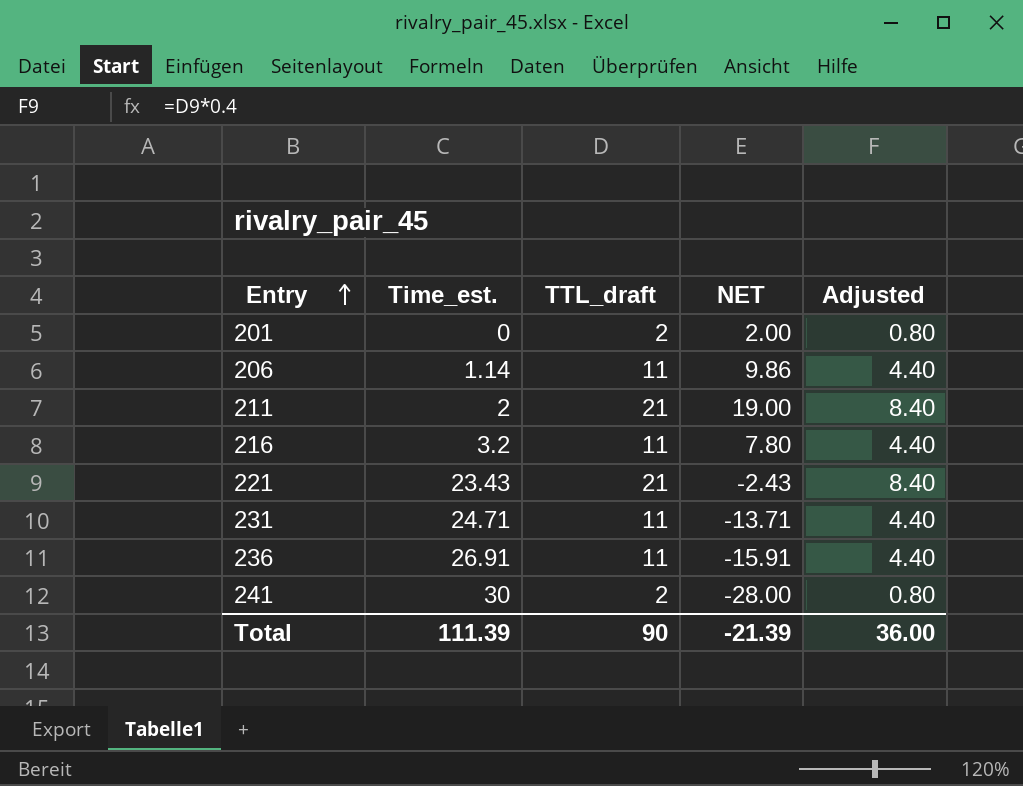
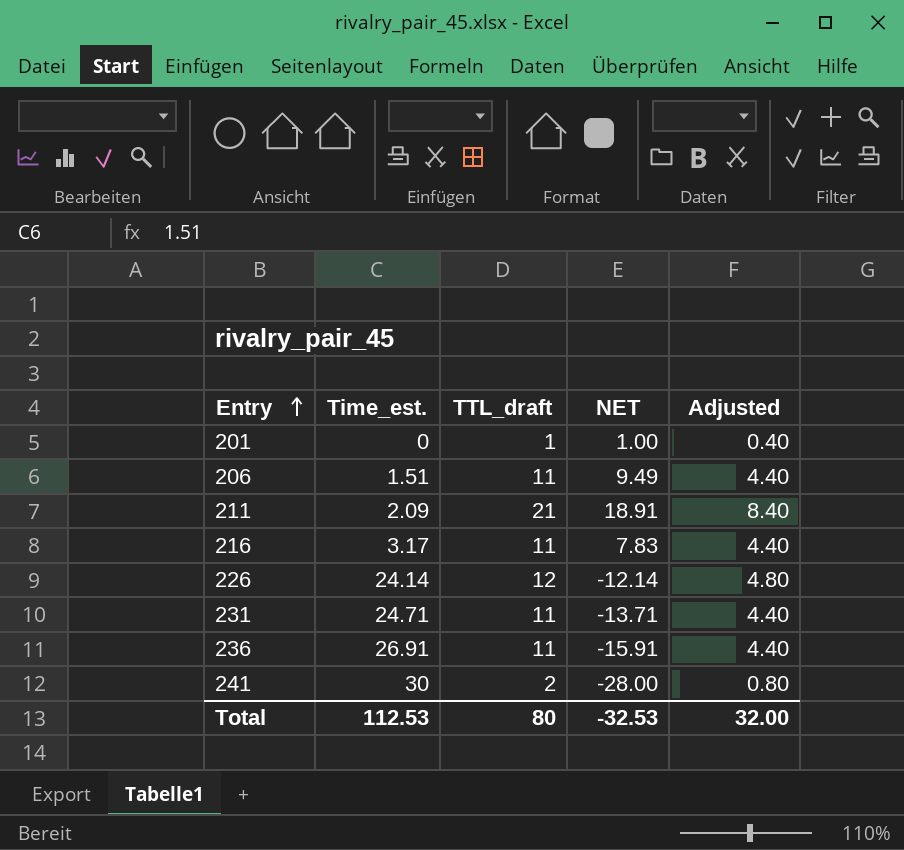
row 221: 23.43 | 21 | -2.43 | 8.40 -> none
201 | TTL_draft: 2 -> 1
201 | NET: 2.00 -> 1.00
201 | Adjusted: 0.80 -> 0.40
206 | Time_est.: 1.14 -> 1.51
206 | NET: 9.86 -> 9.49
211 | Time_est.: 2 -> 2.09
211 | NET: 19.00 -> 18.91
216 | Time_est.: 3.2 -> 3.17
216 | NET: 7.80 -> 7.83
row 226: none -> 24.14 | 12 | -12.14 | 4.80
Total | Time_est.: 111.39 -> 112.53
Total | TTL_draft: 90 -> 80
Total | NET: -21.39 -> -32.53
Total | Adjusted: 36.00 -> 32.00

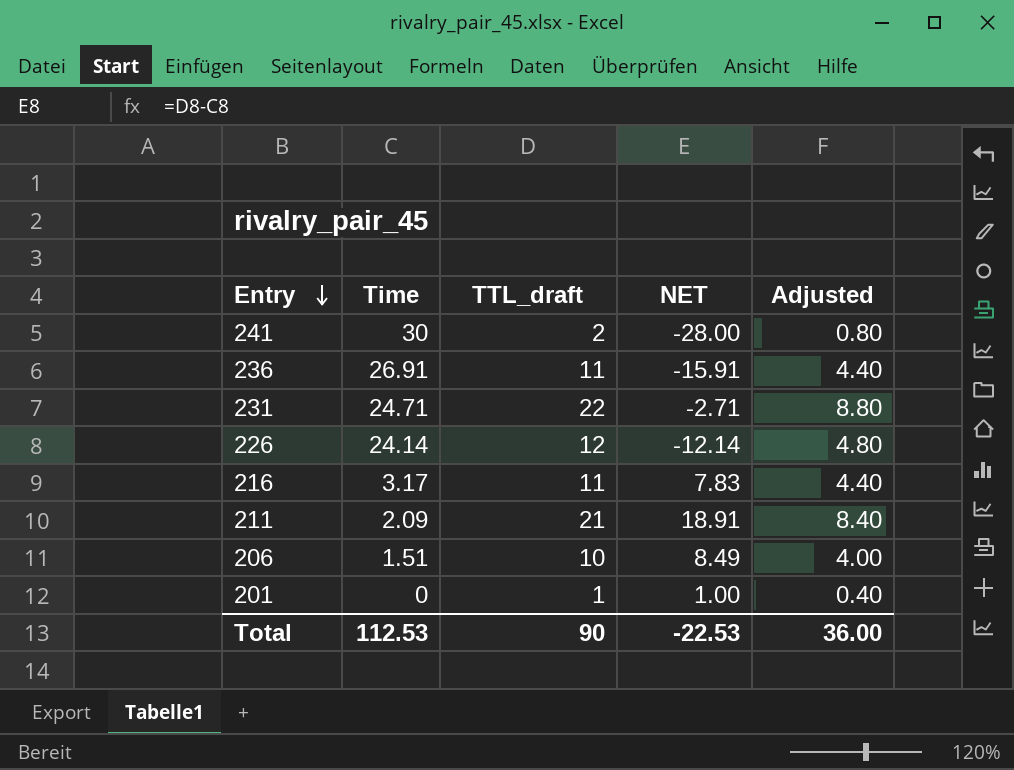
row order: Entry ascending -> Entry descending
column name: Time_est. -> Time
231 | TTL_draft: 11 -> 22
231 | NET: -13.71 -> -2.71
231 | Adjusted: 4.40 -> 8.80
206 | TTL_draft: 11 -> 10
206 | NET: 9.49 -> 8.49
206 | Adjusted: 4.40 -> 4.00
Total | TTL_draft: 80 -> 90
Total | NET: -32.53 -> -22.53
Total | Adjusted: 32.00 -> 36.00

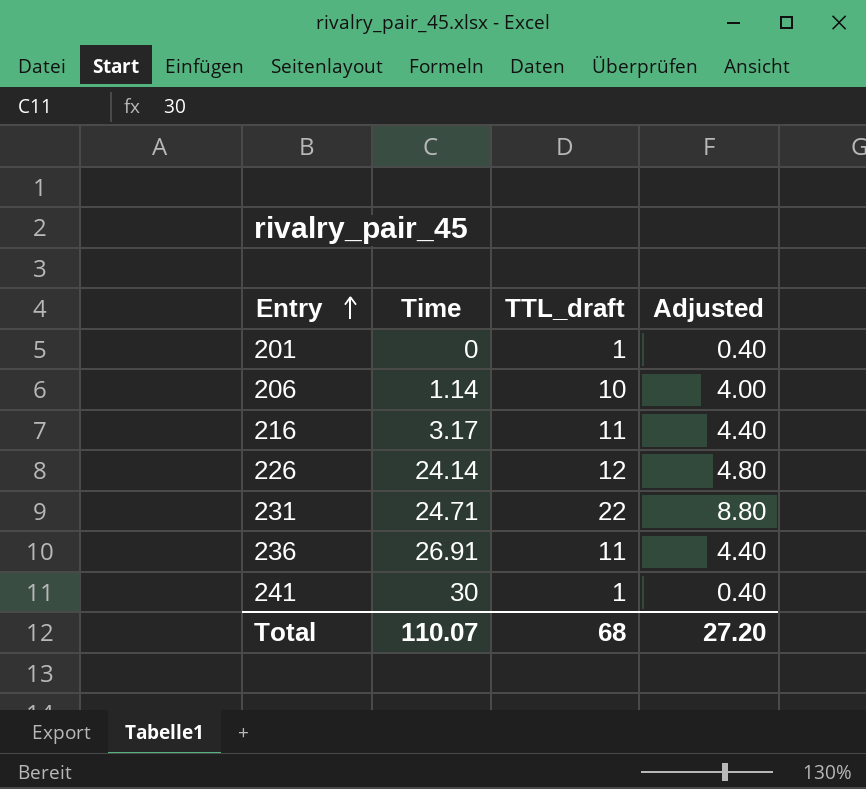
row order: Entry descending -> Entry ascending
column NET | formula: [TTL_draft] - [Time] -> none
row 211: 2.09 | 21 | 18.91 | 8.40 -> none
206 | Time: 1.51 -> 1.14
241 | TTL_draft: 2 -> 1
241 | Adjusted: 0.80 -> 0.40
Total | Time: 112.53 -> 110.07
Total | TTL_draft: 90 -> 68
Total | Adjusted: 36.00 -> 27.20

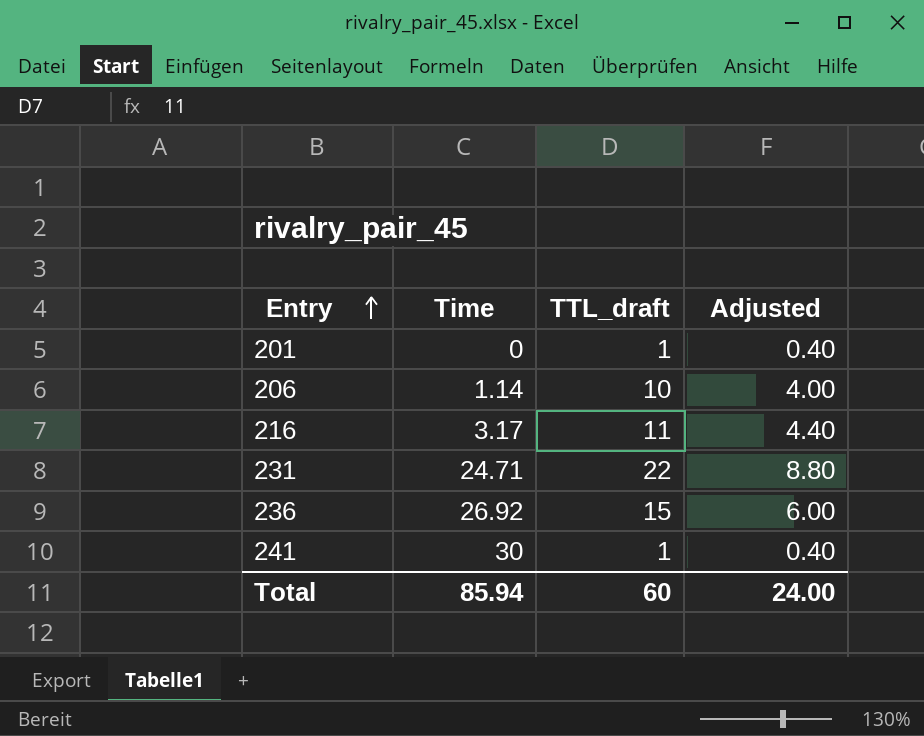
row 226: 24.14 | 12 | 4.80 -> none
236 | Time: 26.91 -> 26.92
236 | TTL_draft: 11 -> 15
236 | Adjusted: 4.40 -> 6.00
Total | Time: 110.07 -> 85.94
Total | TTL_draft: 68 -> 60
Total | Adjusted: 27.20 -> 24.00

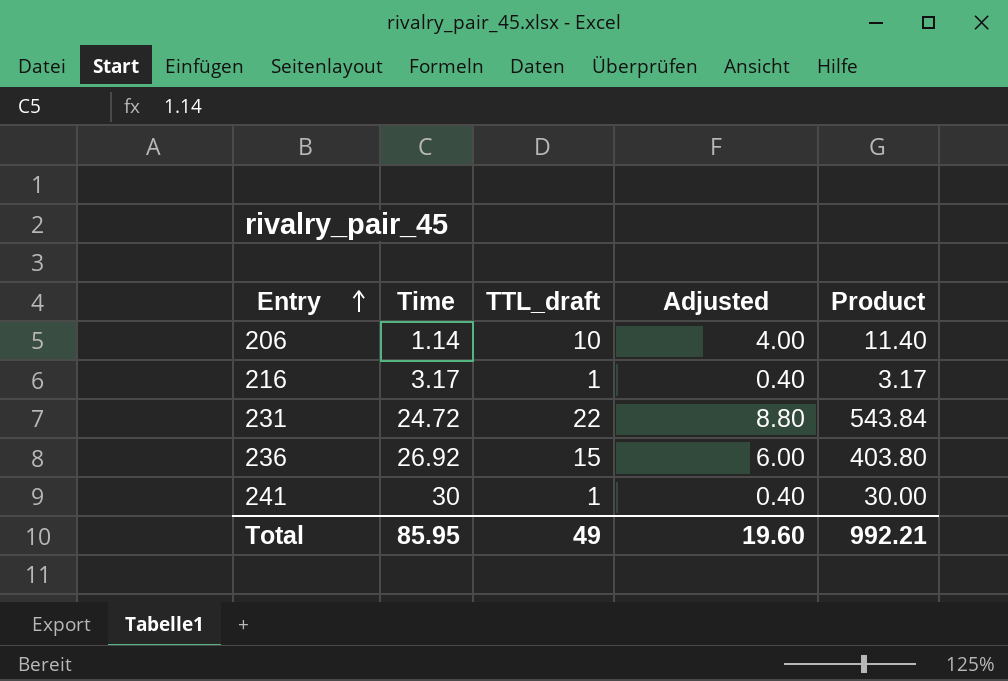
column Product | formula: none -> [Time] * [TTL_draft]
row 201: 0 | 1 | 0.40 -> none
216 | TTL_draft: 11 -> 1
216 | Adjusted: 4.40 -> 0.40
231 | Time: 24.71 -> 24.72
Total | Time: 85.94 -> 85.95
Total | TTL_draft: 60 -> 49
Total | Adjusted: 24.00 -> 19.60

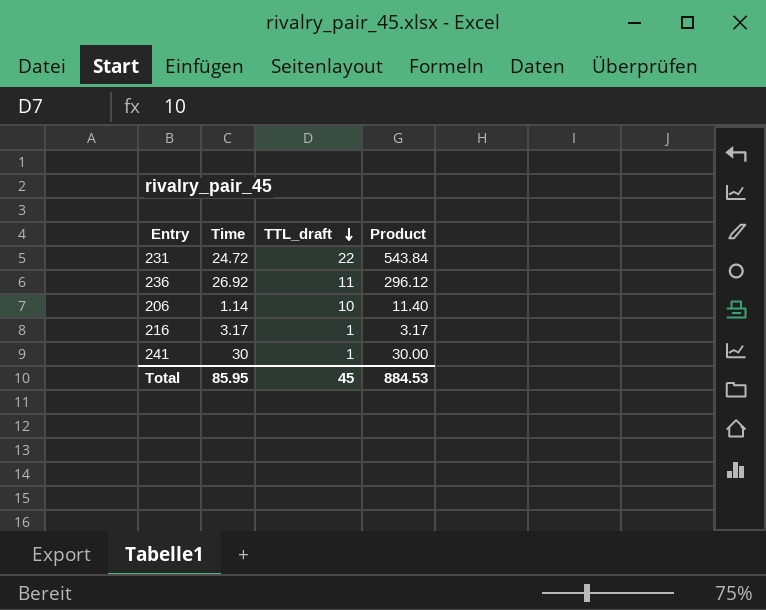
row order: Entry ascending -> TTL_draft descending
column Adjusted | formula: [TTL_draft] * 0.4 -> none
236 | TTL_draft: 15 -> 11
236 | Product: 403.80 -> 296.12
Total | TTL_draft: 49 -> 45
Total | Product: 992.21 -> 884.53

